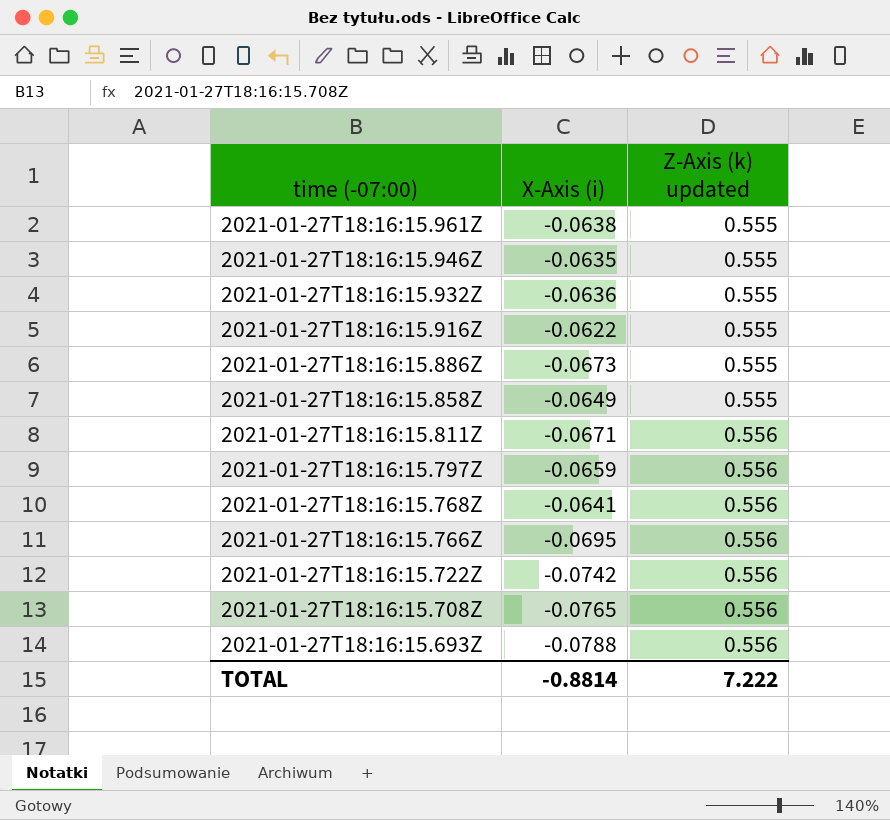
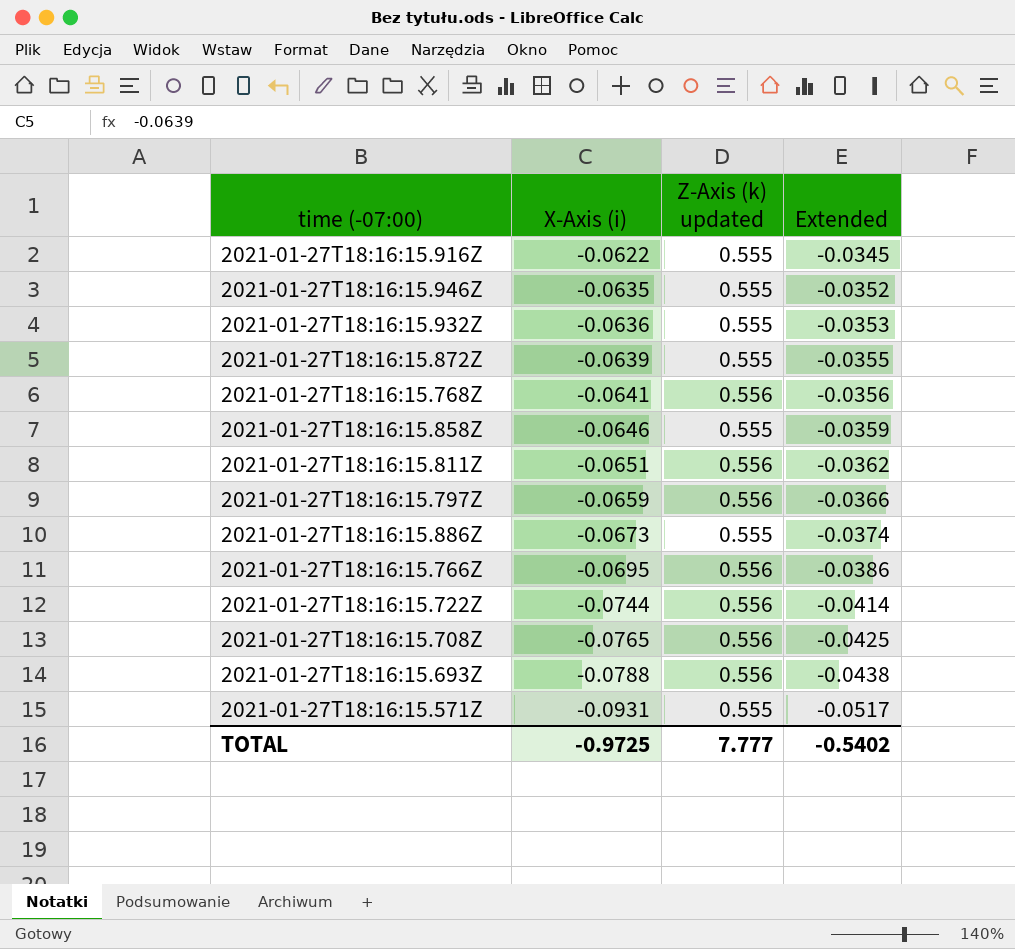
row order: time (-07:00) descending -> X-Axis (i) descending
column Extended | formula: none -> [X-Axis (i)] * [Z-Axis (k) updated]
row 2021-01-27T18:16:15.961Z: -0.0638 | 0.555 -> none
row 2021-01-27T18:16:15.872Z: none -> -0.0639 | 0.555 | -0.0355
2021-01-27T18:16:15.858Z | X-Axis (i): -0.0649 -> -0.0646
2021-01-27T18:16:15.811Z | X-Axis (i): -0.0671 -> -0.0651
2021-01-27T18:16:15.722Z | X-Axis (i): -0.0742 -> -0.0744
row 2021-01-27T18:16:15.571Z: none -> -0.0931 | 0.555 | -0.0517
TOTAL | X-Axis (i): -0.8814 -> -0.9725
TOTAL | Z-Axis (k) updated: 7.222 -> 7.777

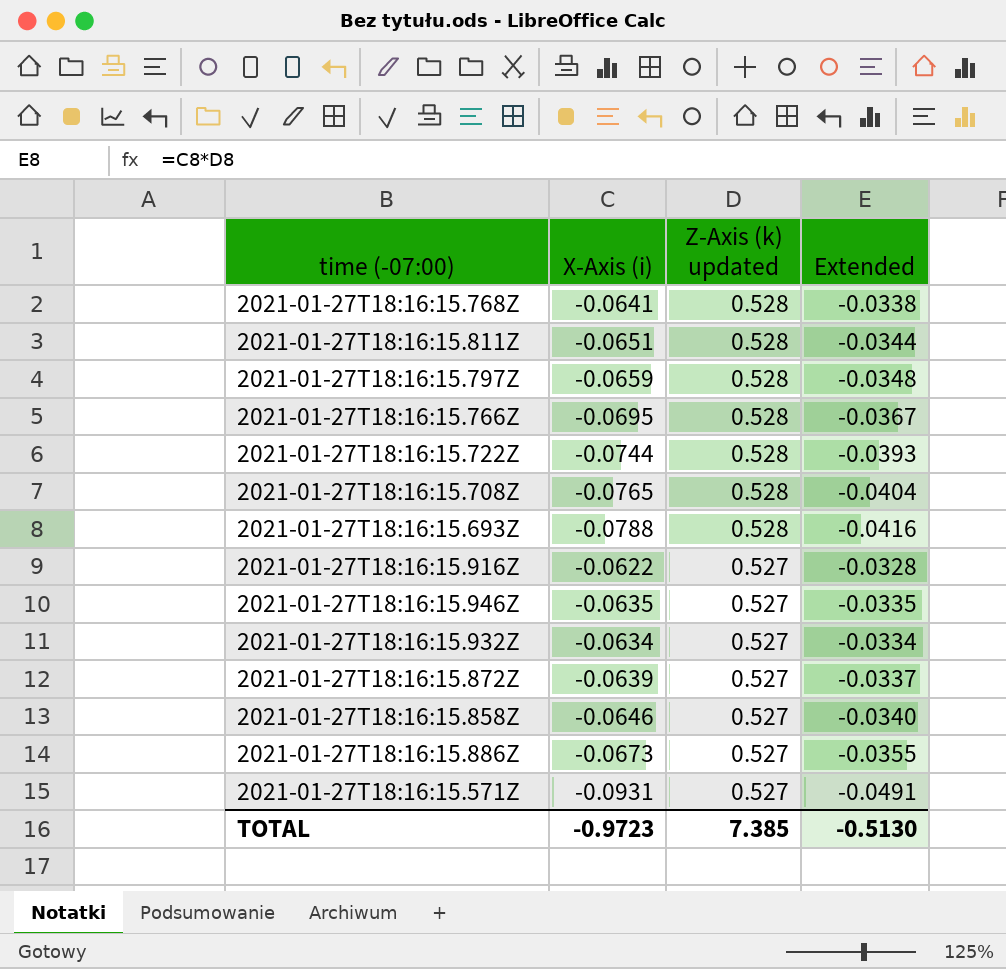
row order: X-Axis (i) descending -> Z-Axis (k) updated descending
2021-01-27T18:16:15.768Z | Z-Axis (k) updated: 0.556 -> 0.528
2021-01-27T18:16:15.768Z | Extended: -0.0356 -> -0.0338
2021-01-27T18:16:15.811Z | Z-Axis (k) updated: 0.556 -> 0.528
2021-01-27T18:16:15.811Z | Extended: -0.0362 -> -0.0344
2021-01-27T18:16:15.797Z | Z-Axis (k) updated: 0.556 -> 0.528
2021-01-27T18:16:15.797Z | Extended: -0.0366 -> -0.0348
2021-01-27T18:16:15.766Z | Z-Axis (k) updated: 0.556 -> 0.528
2021-01-27T18:16:15.766Z | Extended: -0.0386 -> -0.0367
2021-01-27T18:16:15.722Z | Z-Axis (k) updated: 0.556 -> 0.528
2021-01-27T18:16:15.722Z | Extended: -0.0414 -> -0.0393
2021-01-27T18:16:15.708Z | Z-Axis (k) updated: 0.556 -> 0.528
2021-01-27T18:16:15.708Z | Extended: -0.0425 -> -0.0404
2021-01-27T18:16:15.693Z | Z-Axis (k) updated: 0.556 -> 0.528
2021-01-27T18:16:15.693Z | Extended: -0.0438 -> -0.0416
2021-01-27T18:16:15.916Z | Z-Axis (k) updated: 0.555 -> 0.527
2021-01-27T18:16:15.916Z | Extended: -0.0345 -> -0.0328
2021-01-27T18:16:15.946Z | Z-Axis (k) updated: 0.555 -> 0.527
2021-01-27T18:16:15.946Z | Extended: -0.0352 -> -0.0335
2021-01-27T18:16:15.932Z | X-Axis (i): -0.0636 -> -0.0634
2021-01-27T18:16:15.932Z | Z-Axis (k) updated: 0.555 -> 0.527
2021-01-27T18:16:15.932Z | Extended: -0.0353 -> -0.0334
2021-01-27T18:16:15.872Z | Z-Axis (k) updated: 0.555 -> 0.527
2021-01-27T18:16:15.872Z | Extended: -0.0355 -> -0.0337
2021-01-27T18:16:15.858Z | Z-Axis (k) updated: 0.555 -> 0.527
2021-01-27T18:16:15.858Z | Extended: -0.0359 -> -0.0340
2021-01-27T18:16:15.886Z | Z-Axis (k) updated: 0.555 -> 0.527
2021-01-27T18:16:15.886Z | Extended: -0.0374 -> -0.0355
2021-01-27T18:16:15.571Z | Z-Axis (k) updated: 0.555 -> 0.527
2021-01-27T18:16:15.571Z | Extended: -0.0517 -> -0.0491
TOTAL | X-Axis (i): -0.9725 -> -0.9723
TOTAL | Z-Axis (k) updated: 7.777 -> 7.385
TOTAL | Extended: -0.5402 -> -0.5130

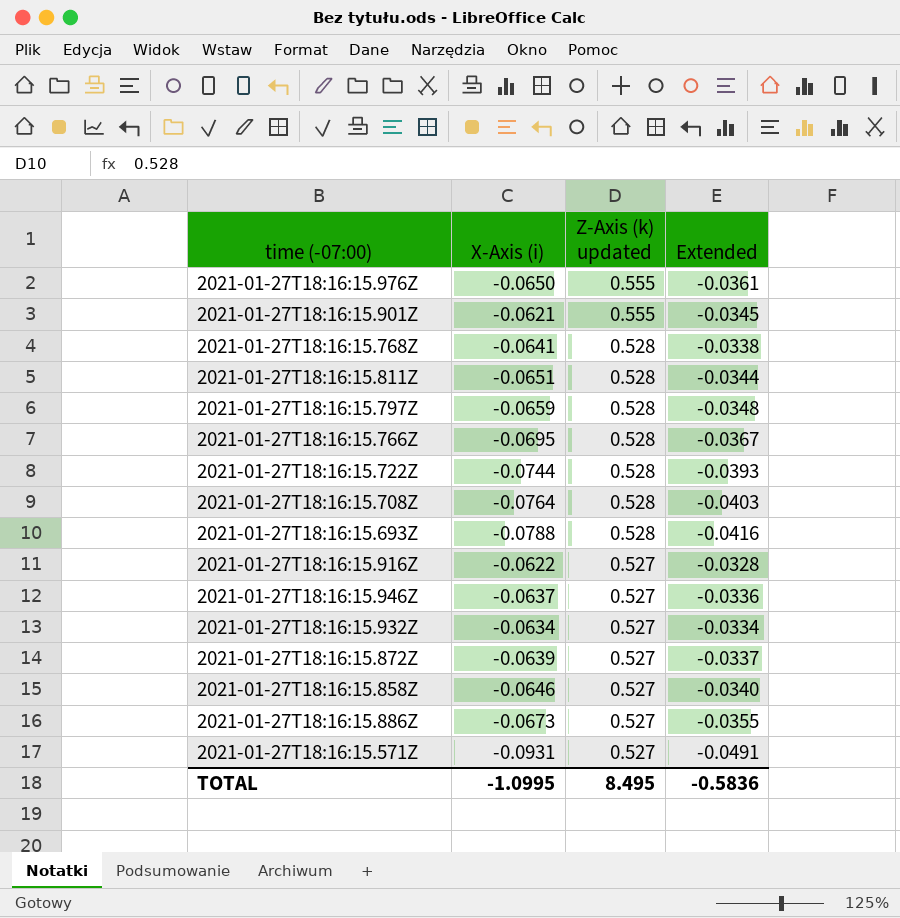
row 2021-01-27T18:16:15.976Z: none -> -0.0650 | 0.555 | -0.0361
row 2021-01-27T18:16:15.901Z: none -> -0.0621 | 0.555 | -0.0345
2021-01-27T18:16:15.708Z | X-Axis (i): -0.0765 -> -0.0764
2021-01-27T18:16:15.708Z | Extended: -0.0404 -> -0.0403
2021-01-27T18:16:15.946Z | X-Axis (i): -0.0635 -> -0.0637
2021-01-27T18:16:15.946Z | Extended: -0.0335 -> -0.0336
TOTAL | X-Axis (i): -0.9723 -> -1.0995
TOTAL | Z-Axis (k) updated: 7.385 -> 8.495
TOTAL | Extended: -0.5130 -> -0.5836

